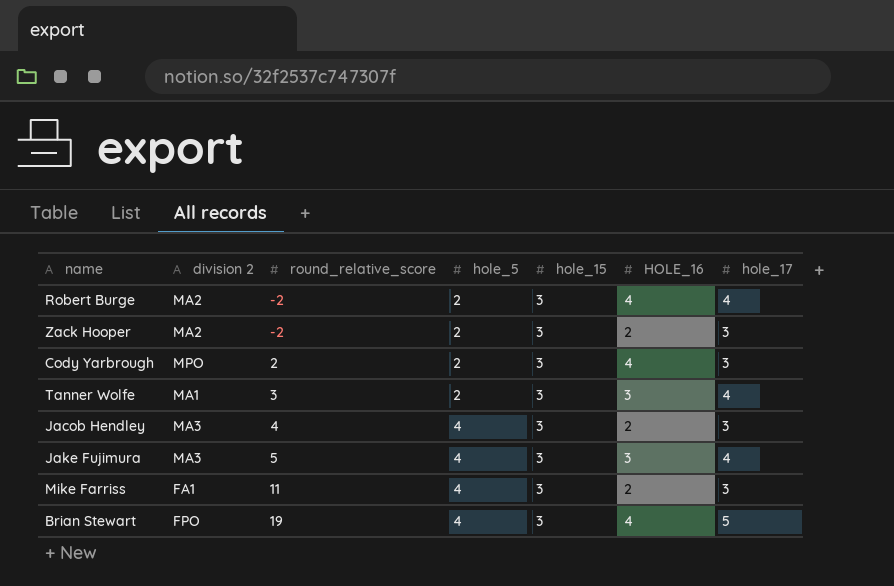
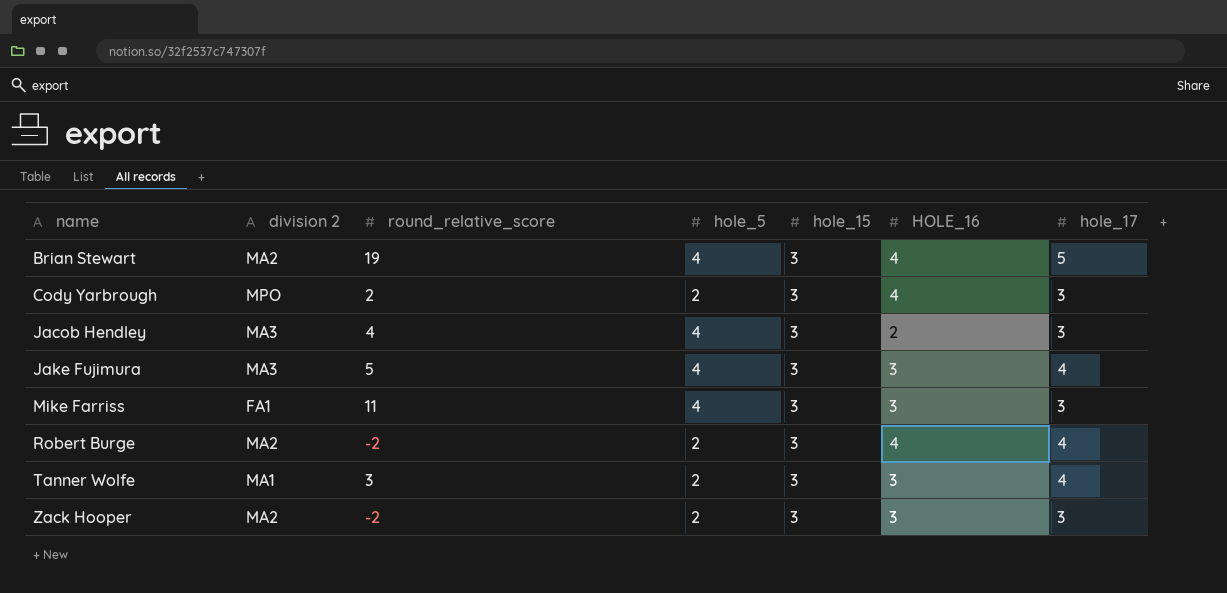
row order: round_relative_score ascending -> name ascending
Brian Stewart | division 2: FPO -> MA2
Mike Farriss | HOLE_16: 2 -> 3
Zack Hooper | HOLE_16: 2 -> 3

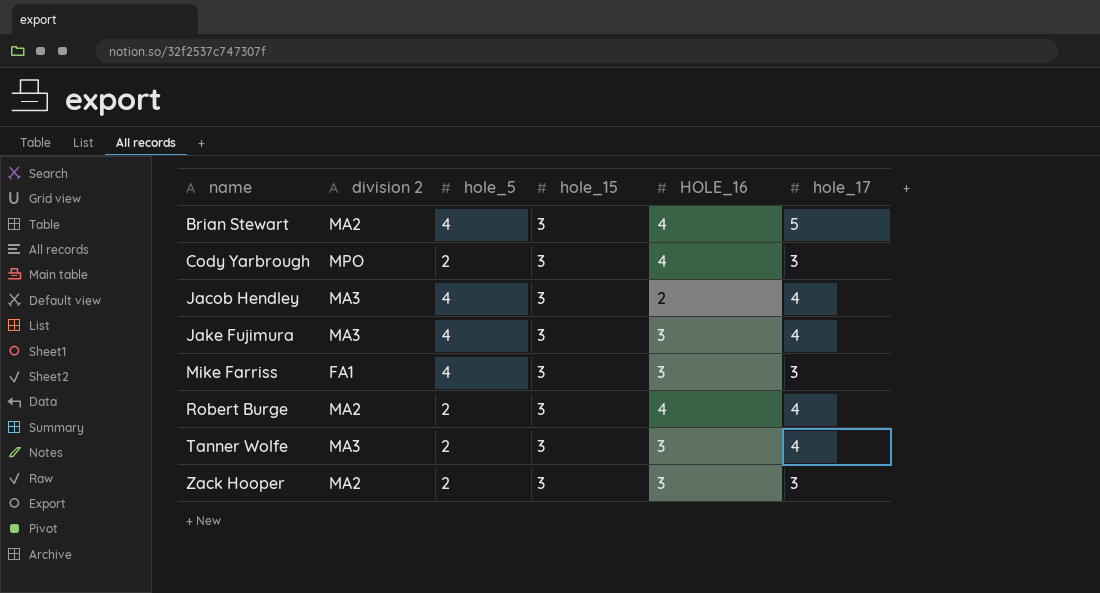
column round_relative_score | position: 3 -> none
Jacob Hendley | hole_17: 3 -> 4
Tanner Wolfe | division 2: MA1 -> MA3

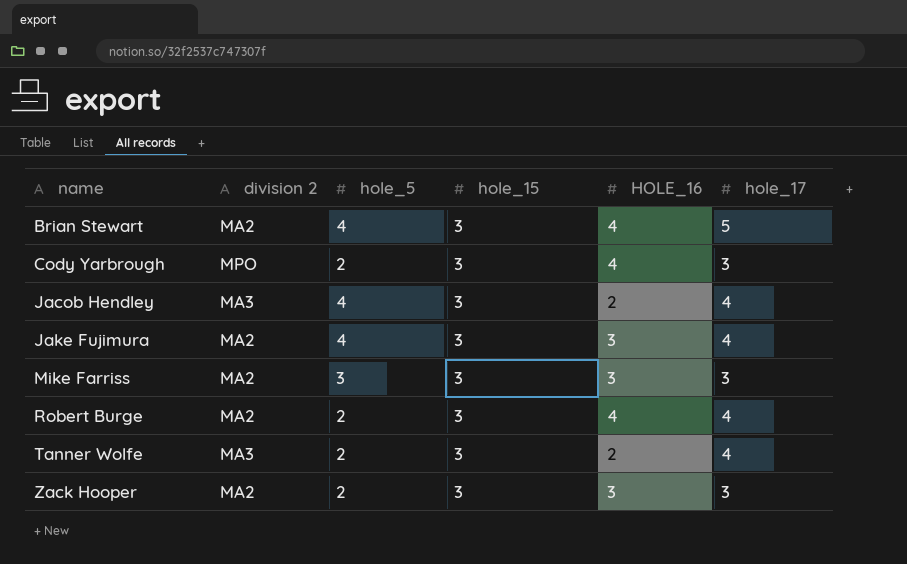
Jake Fujimura | division 2: MA3 -> MA2
Mike Farriss | division 2: FA1 -> MA2
Mike Farriss | hole_5: 4 -> 3
Tanner Wolfe | HOLE_16: 3 -> 2

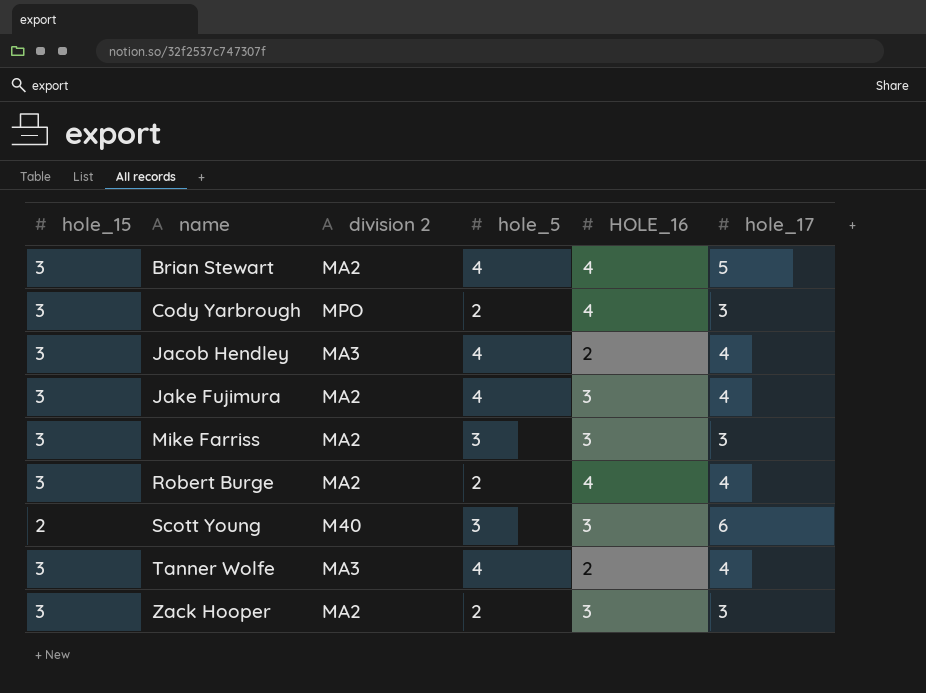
column hole_15 | position: 4 -> 1
row Scott Young: none -> 2 | M40 | 3 | 3 | 6
Tanner Wolfe | hole_5: 2 -> 4

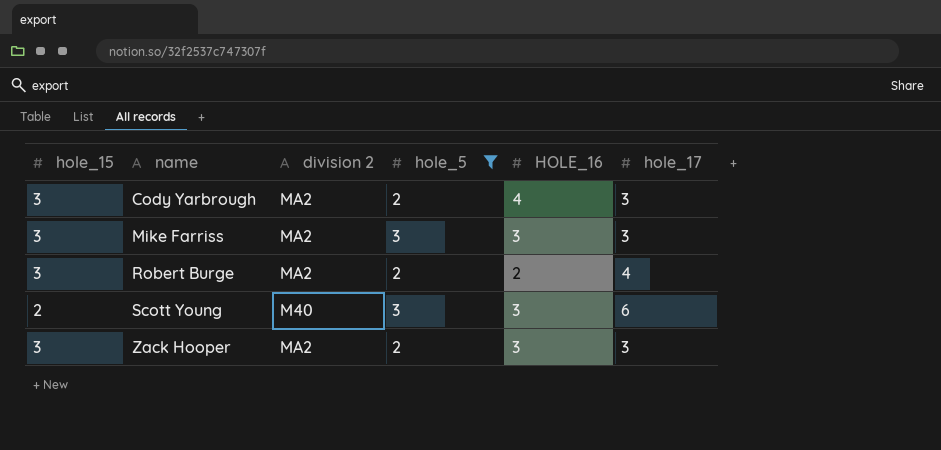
filter: none -> hole_5 != 4
Cody Yarbrough | division 2: MPO -> MA2
Robert Burge | HOLE_16: 4 -> 2

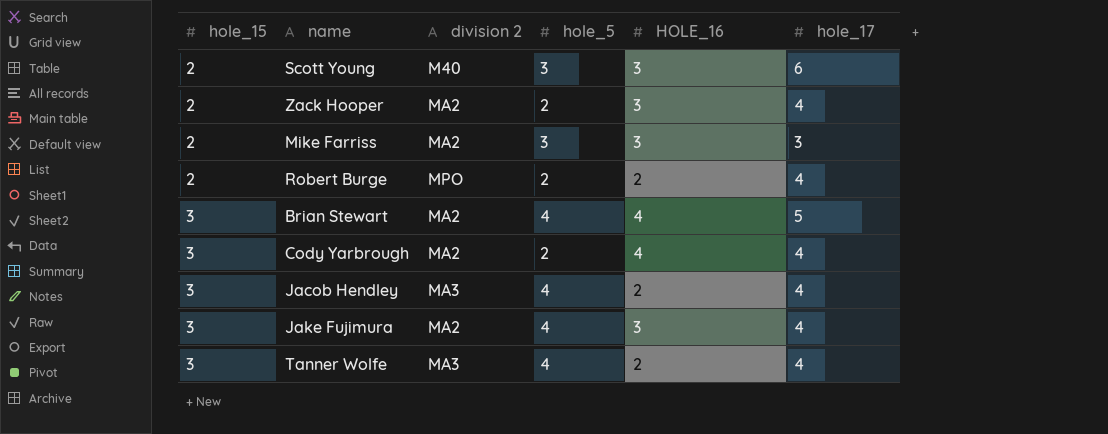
filter: hole_5 != 4 -> none
row order: name ascending -> hole_15 ascending
Zack Hooper | hole_15: 3 -> 2
Zack Hooper | hole_17: 3 -> 4
Mike Farriss | hole_15: 3 -> 2
Robert Burge | hole_15: 3 -> 2
Robert Burge | division 2: MA2 -> MPO
Cody Yarbrough | hole_17: 3 -> 4

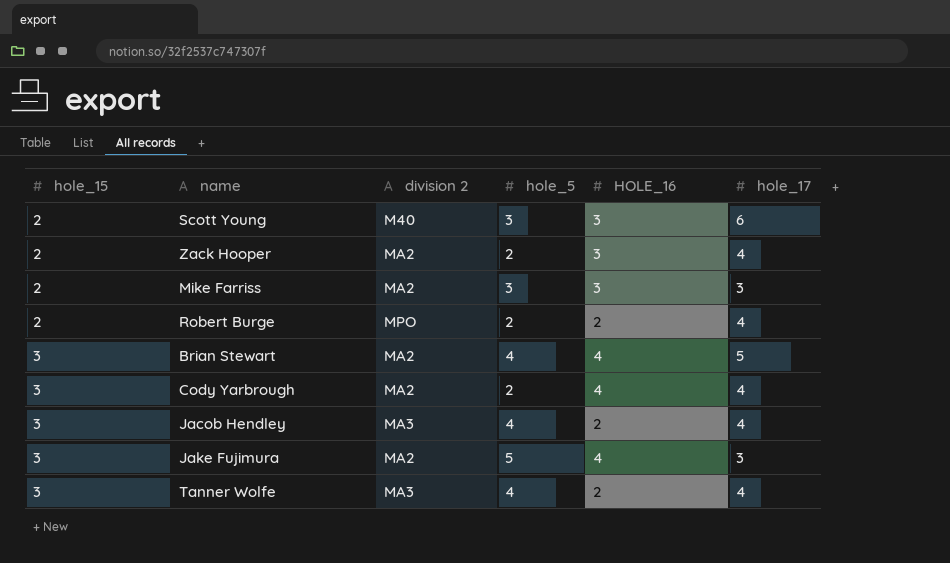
Jake Fujimura | hole_5: 4 -> 5
Jake Fujimura | HOLE_16: 3 -> 4
Jake Fujimura | hole_17: 4 -> 3

